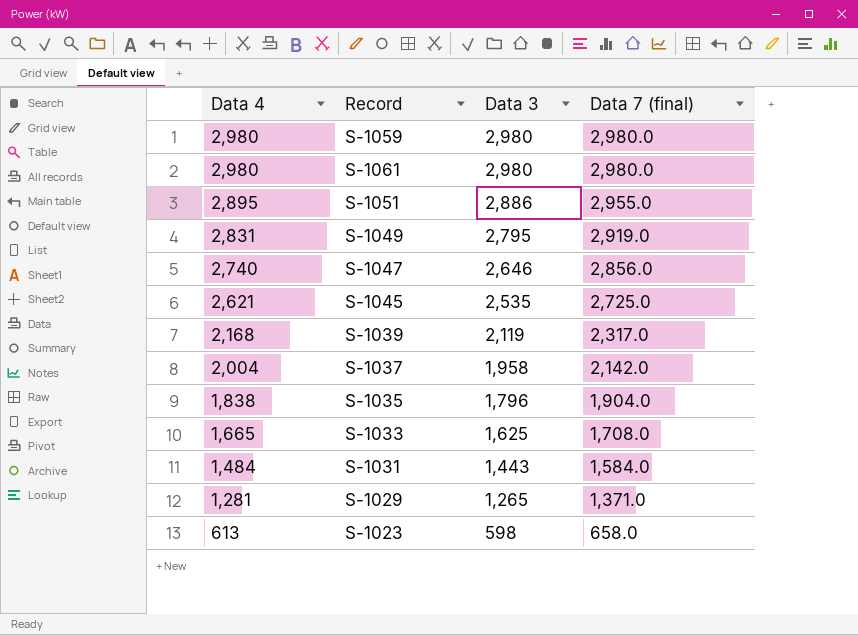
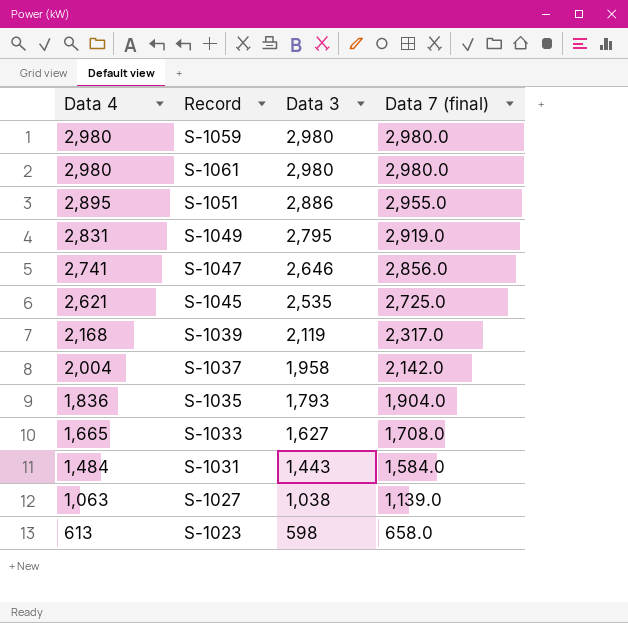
row S-1029: 1,281 | 1,265 | 1,371.0 -> none
S-1047 | Data 4: 2,740 -> 2,741
S-1035 | Data 4: 1,838 -> 1,836
S-1035 | Data 3: 1,796 -> 1,793
S-1033 | Data 3: 1,625 -> 1,627
row S-1027: none -> 1,063 | 1,038 | 1,139.0

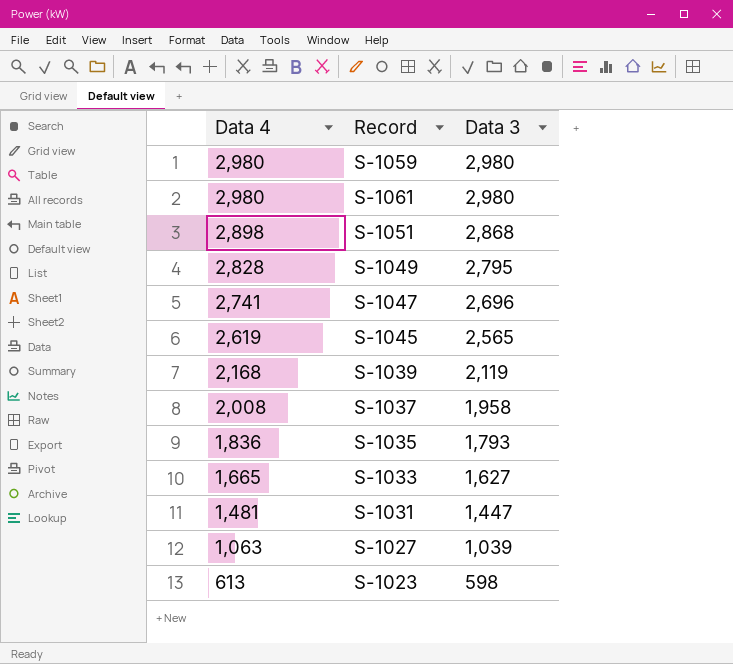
column Data 7 (final) | position: 4 -> none
S-1051 | Data 4: 2,895 -> 2,898
S-1051 | Data 3: 2,886 -> 2,868
S-1049 | Data 4: 2,831 -> 2,828
S-1047 | Data 3: 2,646 -> 2,696
S-1045 | Data 4: 2,621 -> 2,619
S-1045 | Data 3: 2,535 -> 2,565
S-1037 | Data 4: 2,004 -> 2,008
S-1031 | Data 4: 1,484 -> 1,481
S-1031 | Data 3: 1,443 -> 1,447
S-1027 | Data 3: 1,038 -> 1,039

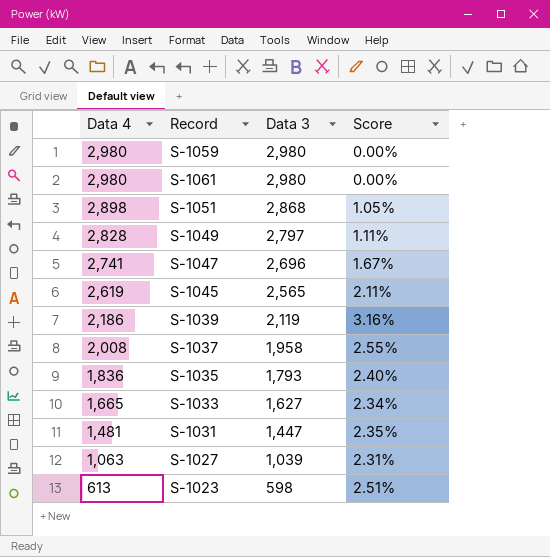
column Score | formula: none -> ([Data 4] - [Data 3]) / [Data 3]
S-1049 | Data 3: 2,795 -> 2,797
S-1039 | Data 4: 2,168 -> 2,186

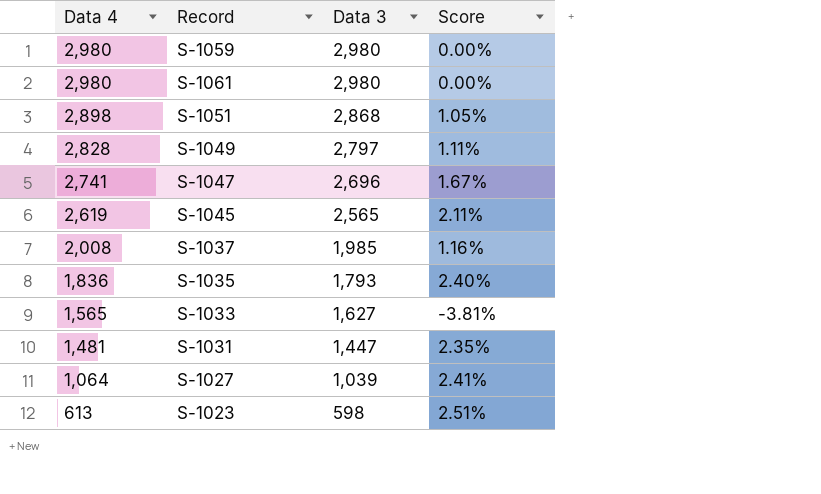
row S-1039: 2,186 | 2,119 | 3.16% -> none
S-1037 | Data 3: 1,958 -> 1,985
S-1037 | Score: 2.55% -> 1.16%
S-1033 | Data 4: 1,665 -> 1,565
S-1033 | Score: 2.34% -> -3.81%
S-1027 | Data 4: 1,063 -> 1,064
S-1027 | Score: 2.31% -> 2.41%

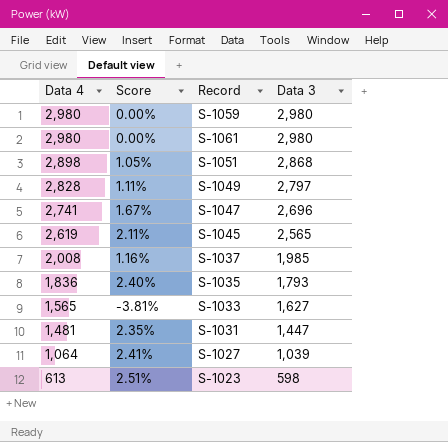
column Score | position: 4 -> 2

